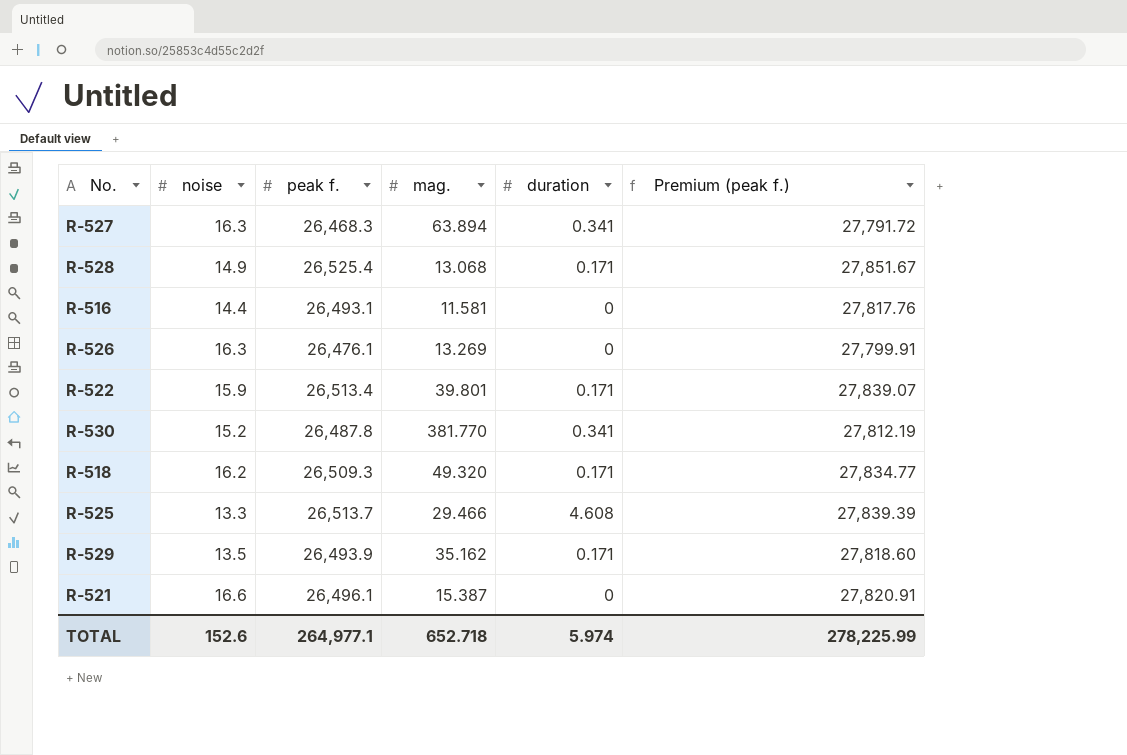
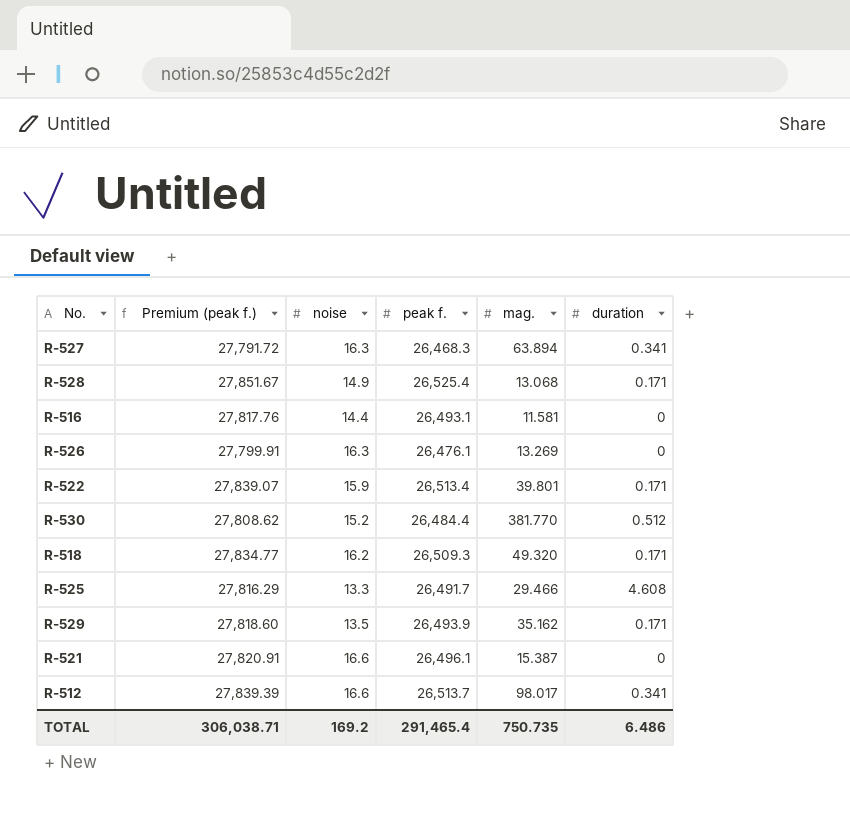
column Premium (peak f.) | position: 6 -> 2
R-530 | Premium (peak f.): 27,812.19 -> 27,808.62
R-530 | peak f.: 26,487.8 -> 26,484.4
R-530 | duration: 0.341 -> 0.512
R-525 | Premium (peak f.): 27,839.39 -> 27,816.29
R-525 | peak f.: 26,513.7 -> 26,491.7
row R-512: none -> 27,839.39 | 16.6 | 26,513.7 | 98.017 | 0.341
TOTAL | Premium (peak f.): 278,225.99 -> 306,038.71
TOTAL | noise: 152.6 -> 169.2
TOTAL | peak f.: 264,977.1 -> 291,465.4
TOTAL | mag.: 652.718 -> 750.735
TOTAL | duration: 5.974 -> 6.486

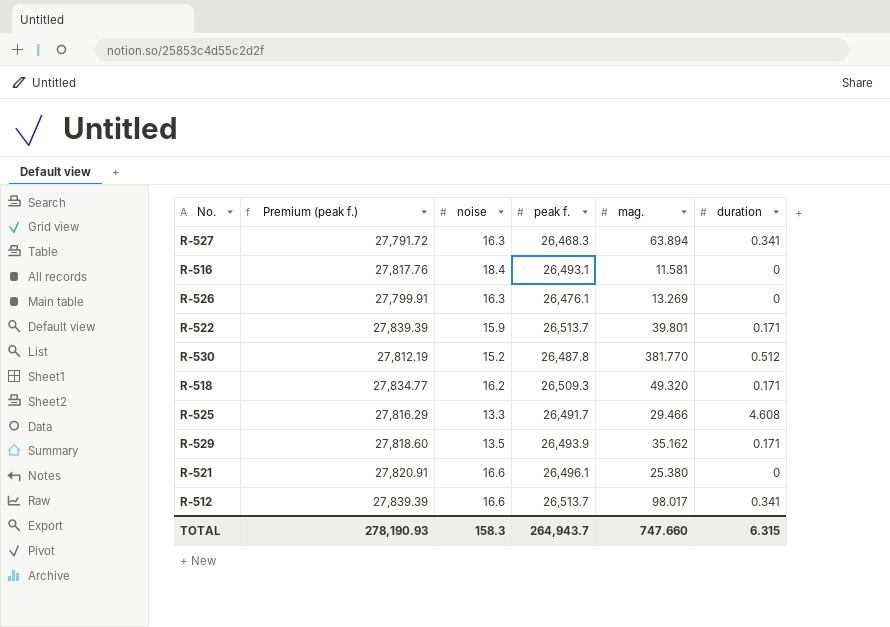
row R-528: 27,851.67 | 14.9 | 26,525.4 | 13.068 | 0.171 -> none
R-516 | noise: 14.4 -> 18.4
R-522 | Premium (peak f.): 27,839.07 -> 27,839.39
R-522 | peak f.: 26,513.4 -> 26,513.7
R-530 | Premium (peak f.): 27,808.62 -> 27,812.19
R-530 | peak f.: 26,484.4 -> 26,487.8
R-521 | mag.: 15.387 -> 25.380
TOTAL | Premium (peak f.): 306,038.71 -> 278,190.93
TOTAL | noise: 169.2 -> 158.3
TOTAL | peak f.: 291,465.4 -> 264,943.7
TOTAL | mag.: 750.735 -> 747.660
TOTAL | duration: 6.486 -> 6.315

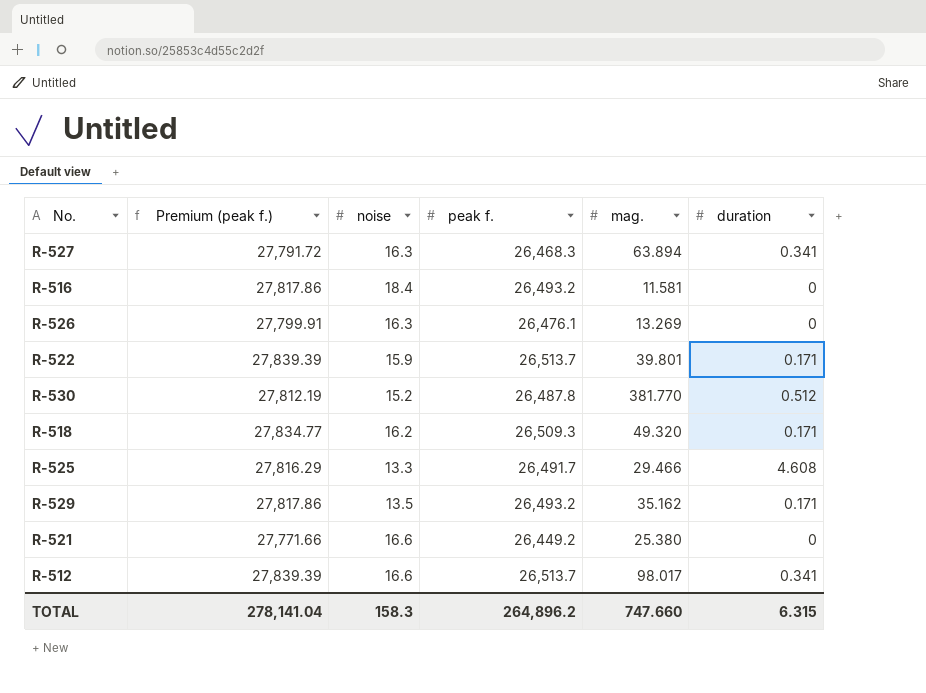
R-516 | Premium (peak f.): 27,817.76 -> 27,817.86
R-516 | peak f.: 26,493.1 -> 26,493.2
R-529 | Premium (peak f.): 27,818.60 -> 27,817.86
R-529 | peak f.: 26,493.9 -> 26,493.2
R-521 | Premium (peak f.): 27,820.91 -> 27,771.66
R-521 | peak f.: 26,496.1 -> 26,449.2
TOTAL | Premium (peak f.): 278,190.93 -> 278,141.04
TOTAL | peak f.: 264,943.7 -> 264,896.2

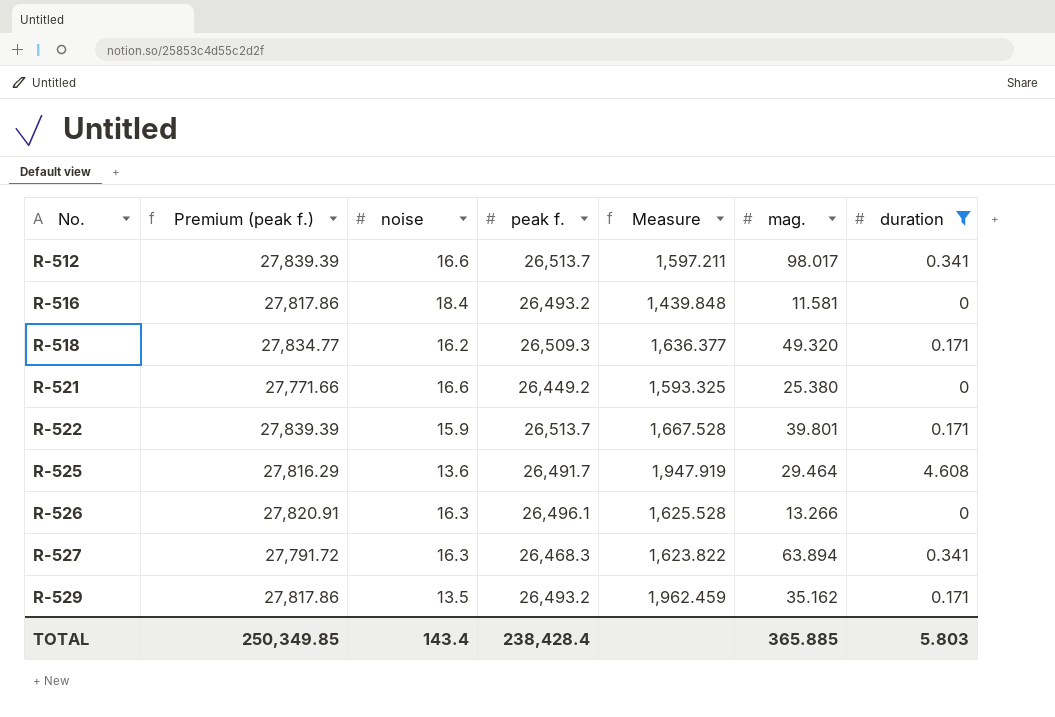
filter: none -> duration != 0.512
row order: none -> No. ascending
column Measure | formula: none -> [peak f.] / [noise]
R-525 | noise: 13.3 -> 13.6
R-525 | mag.: 29.466 -> 29.464
R-526 | Premium (peak f.): 27,799.91 -> 27,820.91
R-526 | peak f.: 26,476.1 -> 26,496.1
R-526 | mag.: 13.269 -> 13.266
TOTAL | Premium (peak f.): 278,141.04 -> 250,349.85
TOTAL | noise: 158.3 -> 143.4
TOTAL | peak f.: 264,896.2 -> 238,428.4
TOTAL | mag.: 747.660 -> 365.885
TOTAL | duration: 6.315 -> 5.803

